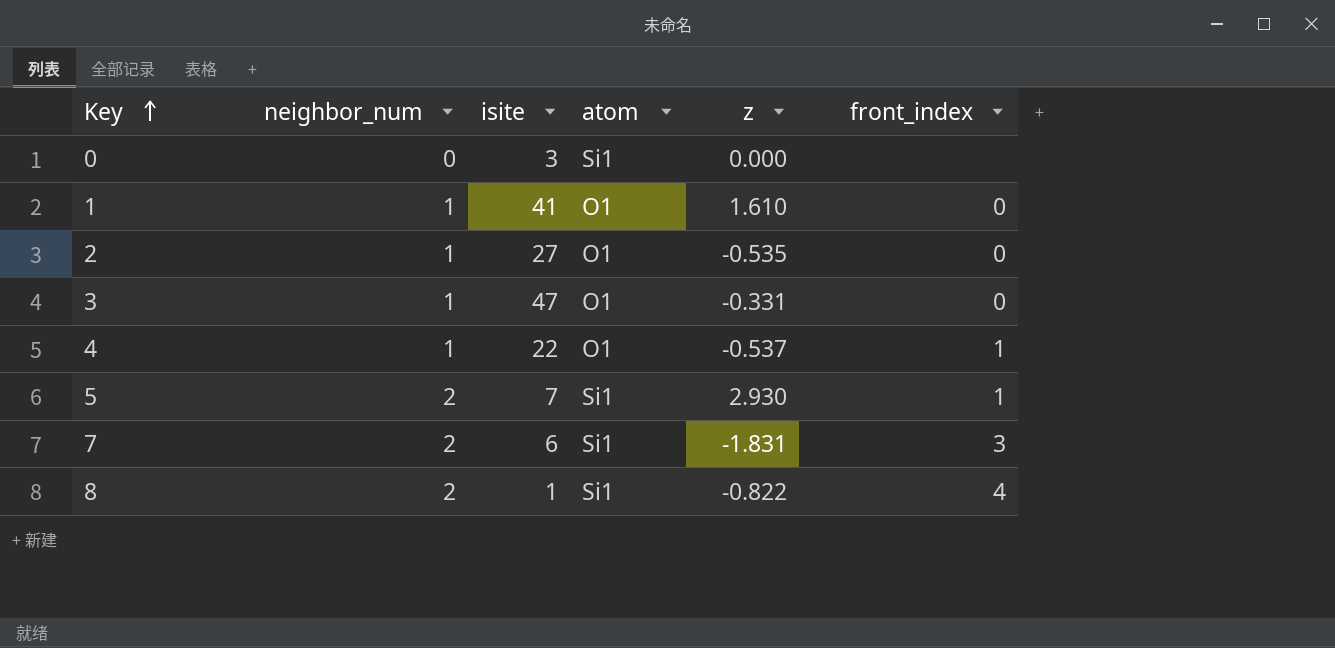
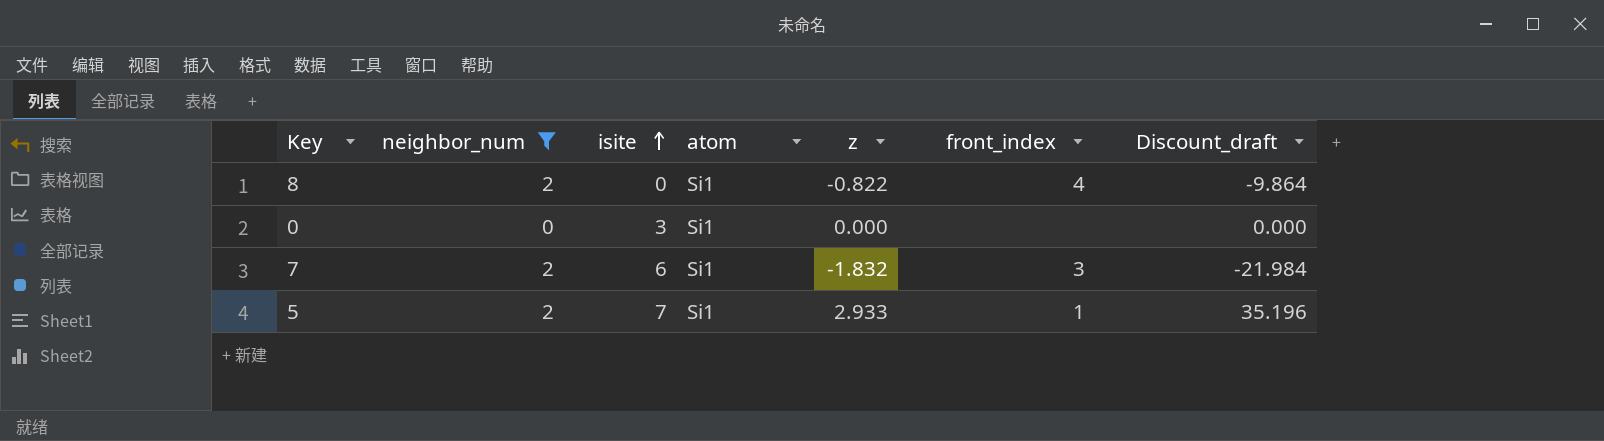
filter: none -> neighbor_num != 1
row order: Key ascending -> isite ascending
column Discount_draft | formula: none -> [z] * 12
8 | isite: 1 -> 0
7 | z: -1.831 -> -1.832
5 | z: 2.930 -> 2.933

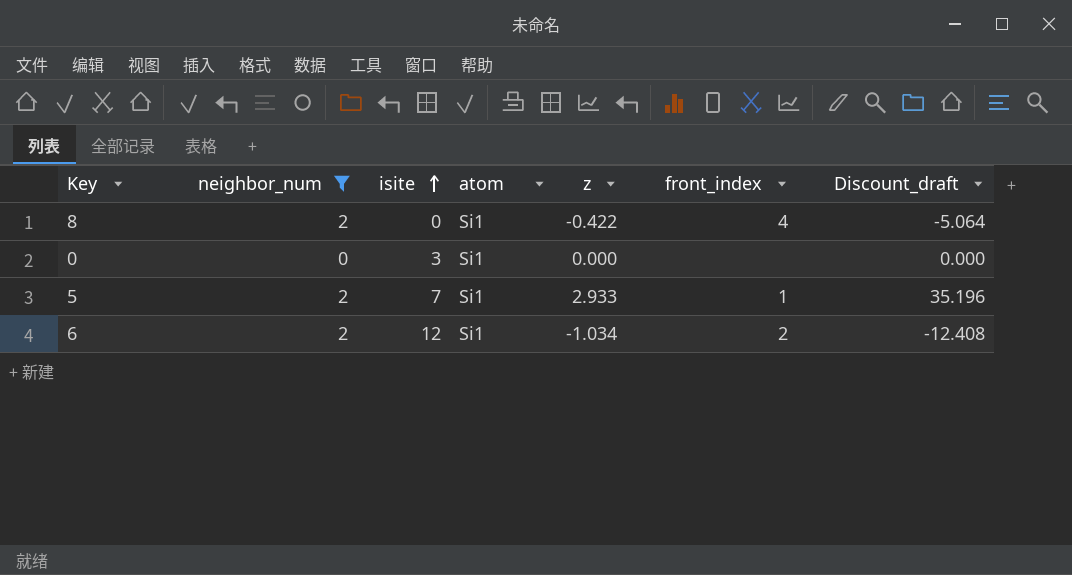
row 7: 2 | 6 | Si1 | -1.832 | 3 | -21.984 -> none
8 | z: -0.822 -> -0.422
8 | Discount_draft: -9.864 -> -5.064
row 6: none -> 2 | 12 | Si1 | -1.034 | 2 | -12.408

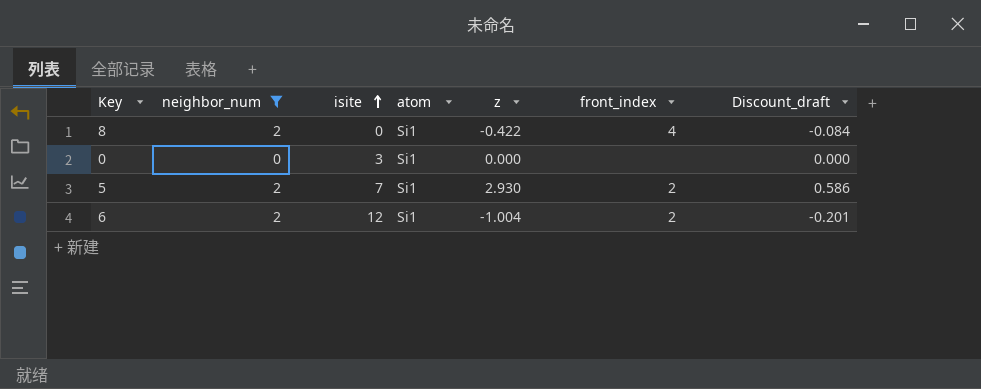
column Discount_draft | formula: [z] * 12 -> [z] * 0.2
5 | z: 2.933 -> 2.930
5 | front_index: 1 -> 2
6 | z: -1.034 -> -1.004

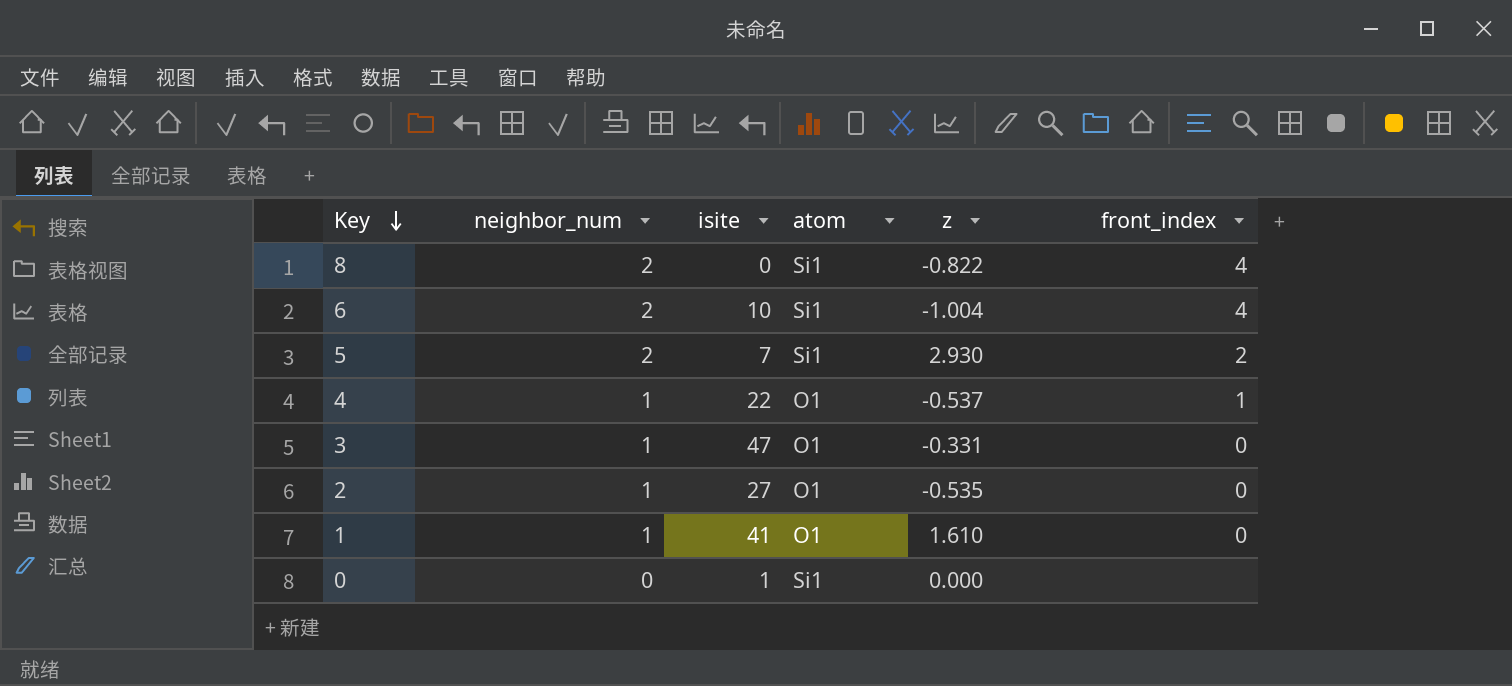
filter: neighbor_num != 1 -> none
row order: isite ascending -> Key descending
column Discount_draft | formula: [z] * 0.2 -> none
8 | z: -0.422 -> -0.822
6 | isite: 12 -> 10
6 | front_index: 2 -> 4
0 | isite: 3 -> 1

